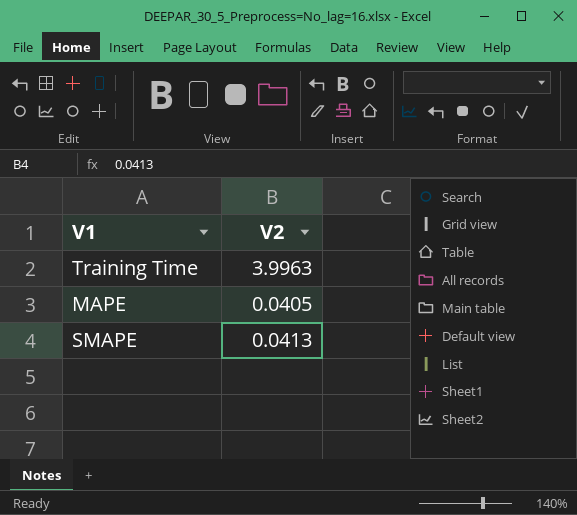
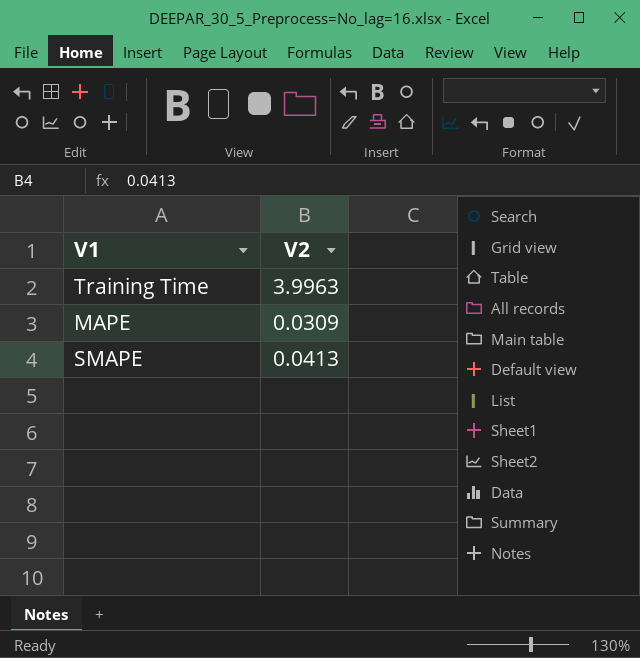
MAPE | V2: 0.0405 -> 0.0309

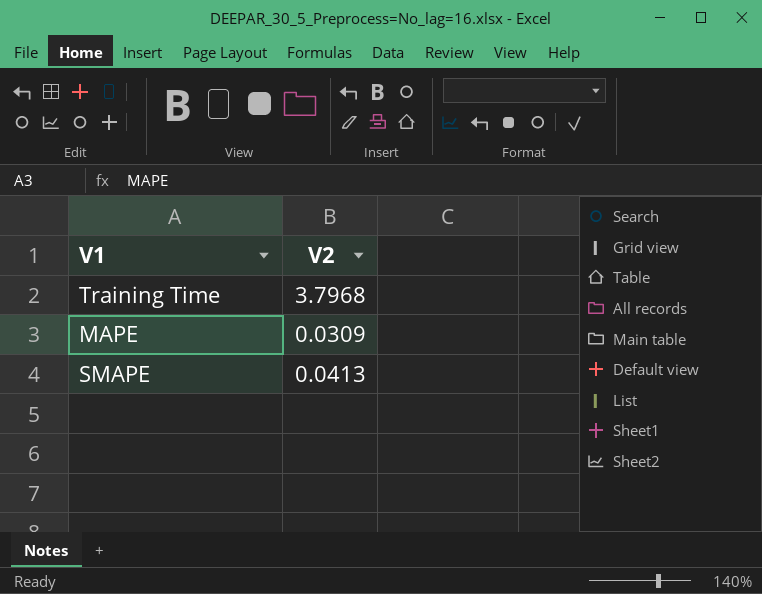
Training Time | V2: 3.9963 -> 3.7968

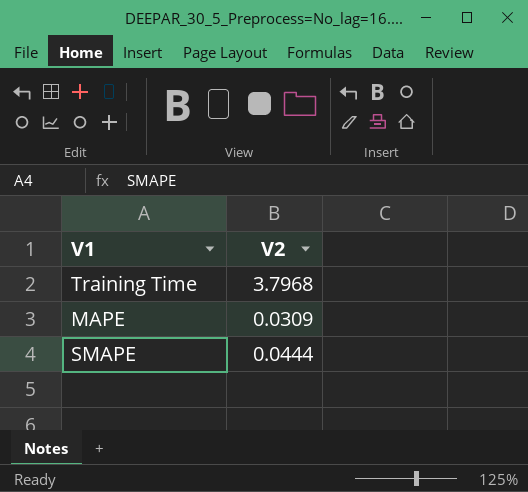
SMAPE | V2: 0.0413 -> 0.0444

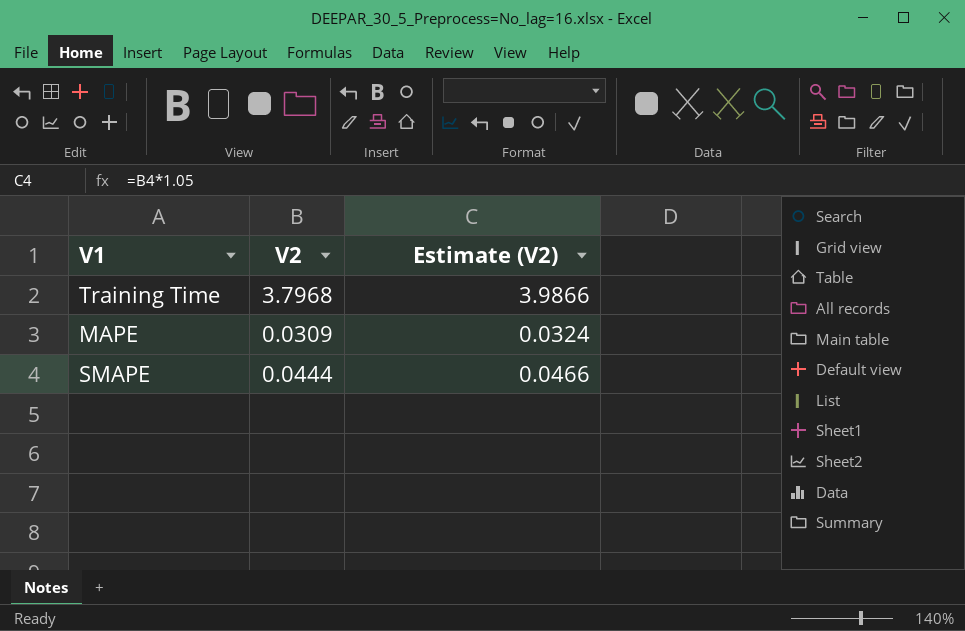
column Estimate (V2) | formula: none -> [V2] * 1.05

